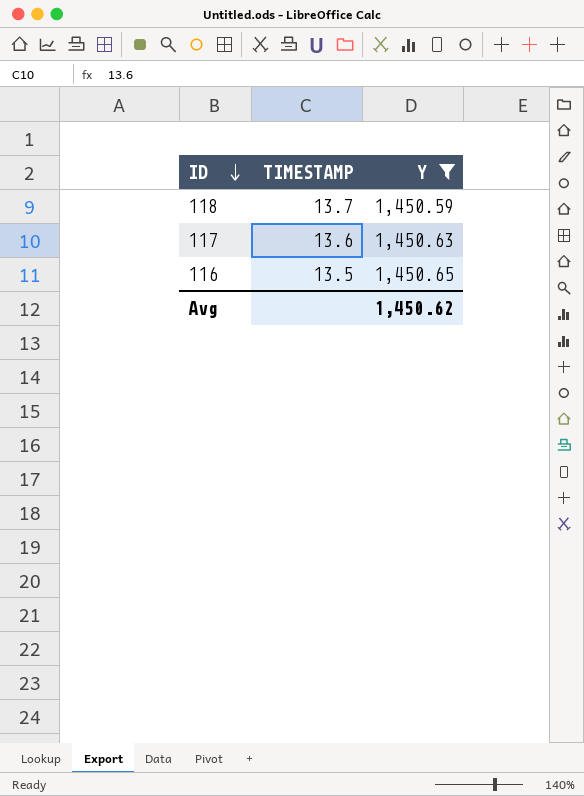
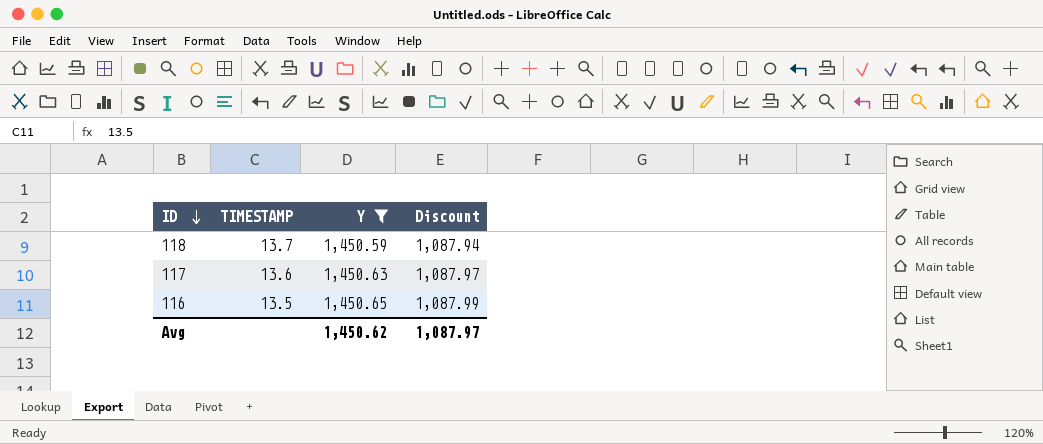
column Discount | formula: none -> [Y] * 0.75

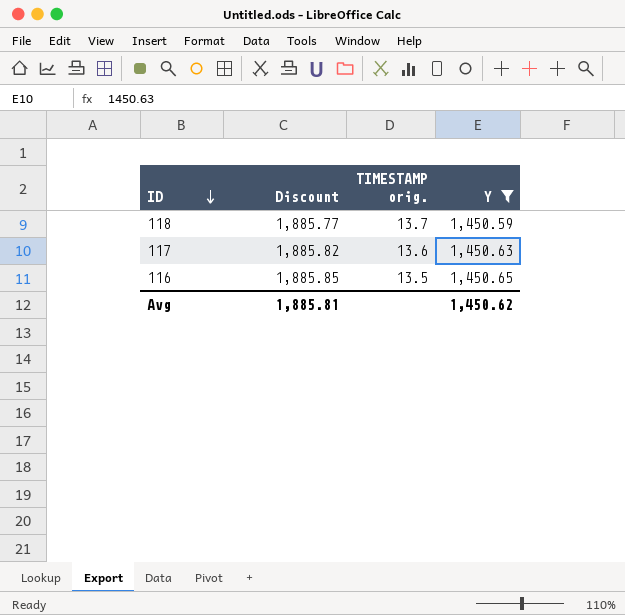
column Discount | formula: [Y] * 0.75 -> [Y] * 1.3
column Discount | position: 4 -> 2
column name: TIMESTAMP -> TIMESTAMP orig.
Avg | Discount: 1,087.97 -> 1,885.81

